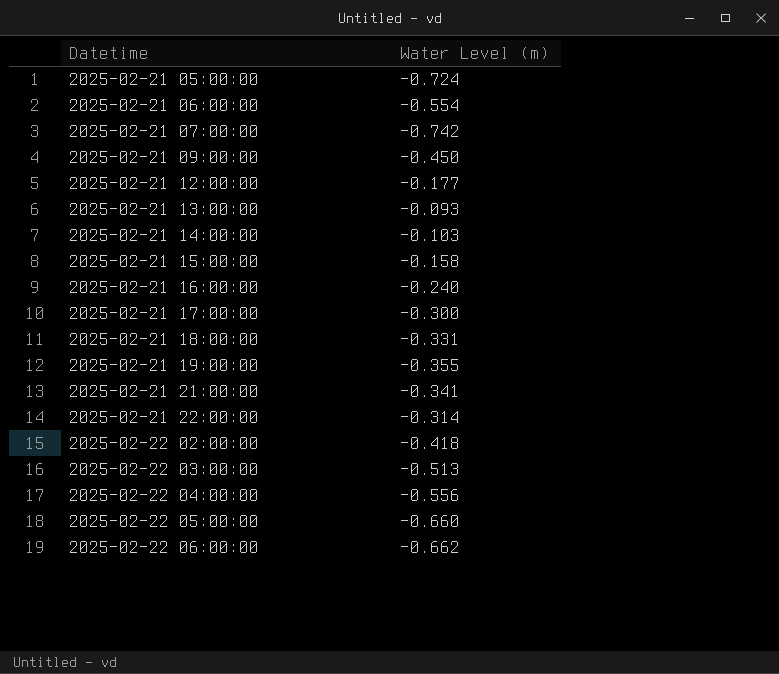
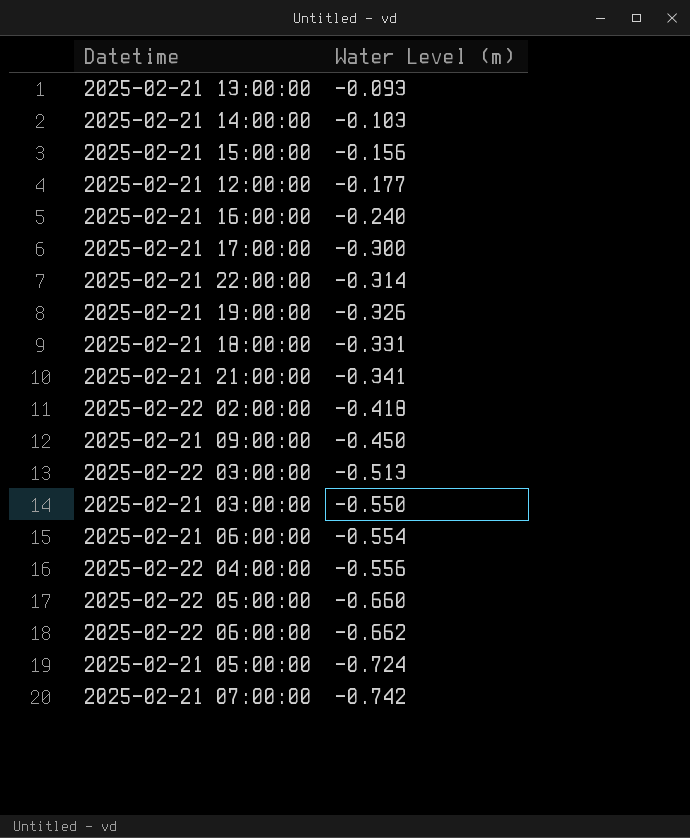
row order: Datetime ascending -> Water Level (m) descending
2025-02-21 15:00:00 | Water Level (m): -0.158 -> -0.156
2025-02-21 19:00:00 | Water Level (m): -0.355 -> -0.326
row 2025-02-21 03:00:00: none -> -0.550

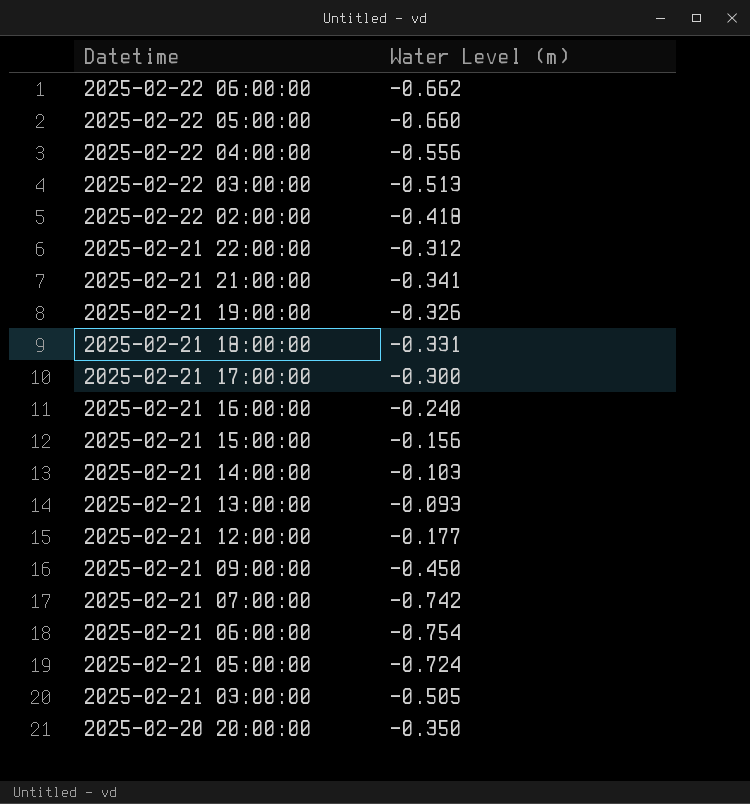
row order: Water Level (m) descending -> Datetime descending
2025-02-21 22:00:00 | Water Level (m): -0.314 -> -0.312
2025-02-21 06:00:00 | Water Level (m): -0.554 -> -0.754
2025-02-21 03:00:00 | Water Level (m): -0.550 -> -0.505
row 2025-02-20 20:00:00: none -> -0.350

